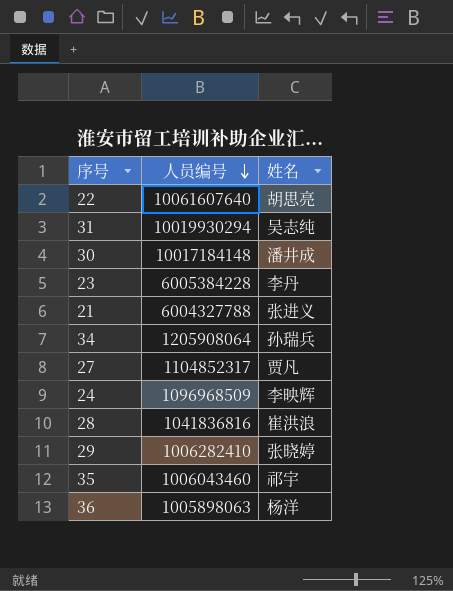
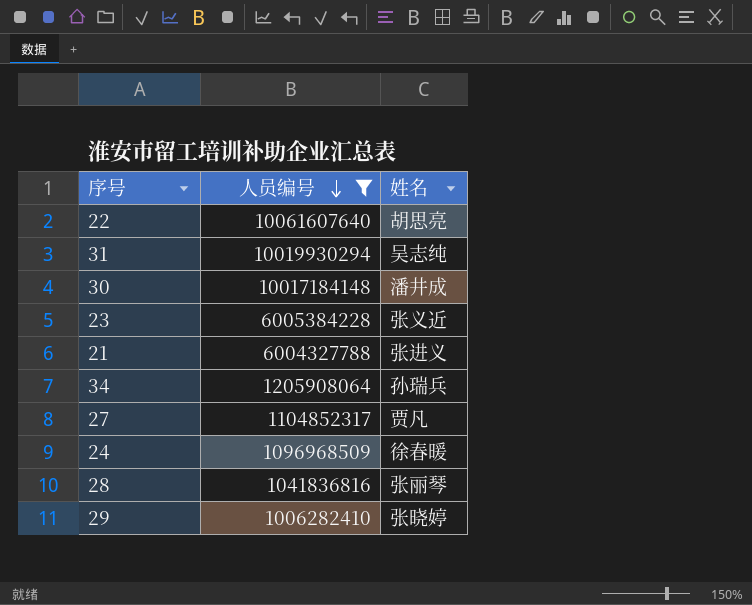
filter: none -> 人员编号 >= 1006282410
23 | 姓名: 李丹 -> 张义近
24 | 姓名: 李映辉 -> 徐春暖
28 | 姓名: 崔洪浪 -> 张丽琴

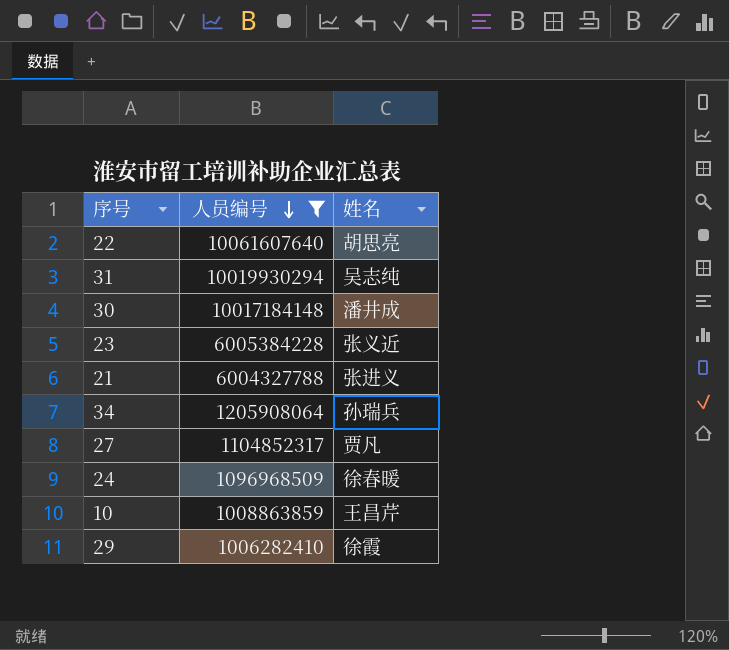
row 28: 1041836816 | 张丽琴 -> none
row 10: none -> 1008863859 | 王昌芹
29 | 姓名: 张晓婷 -> 徐霞

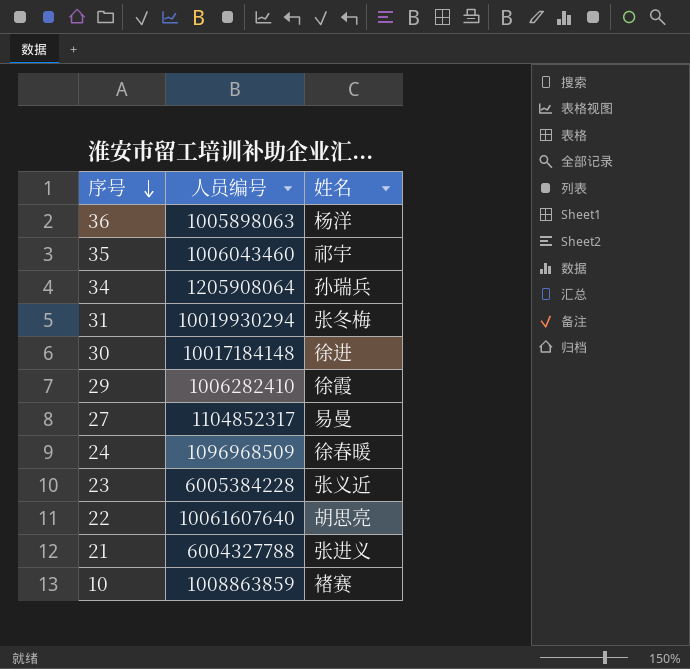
filter: 人员编号 >= 1006282410 -> none
row order: 人员编号 descending -> 序号 descending
31 | 姓名: 吴志纯 -> 张冬梅
30 | 姓名: 潘井成 -> 徐进
27 | 姓名: 贾凡 -> 易曼
10 | 姓名: 王昌芹 -> 褚赛

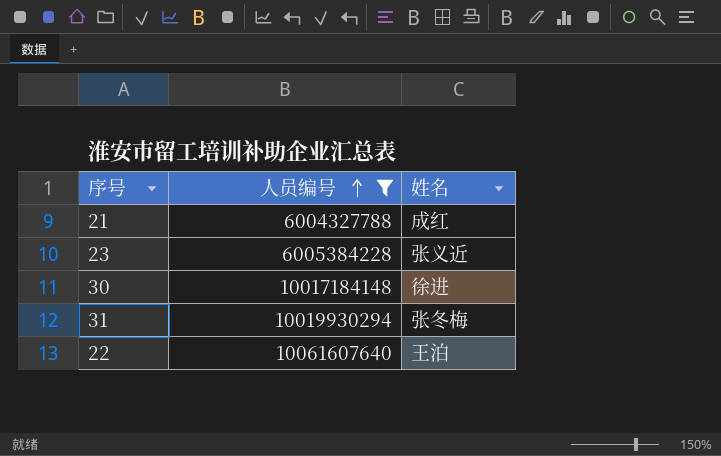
filter: none -> 人员编号 >= 6004327788
row order: 序号 descending -> 人员编号 ascending
21 | 姓名: 张进义 -> 成红
22 | 姓名: 胡思亮 -> 王泊

